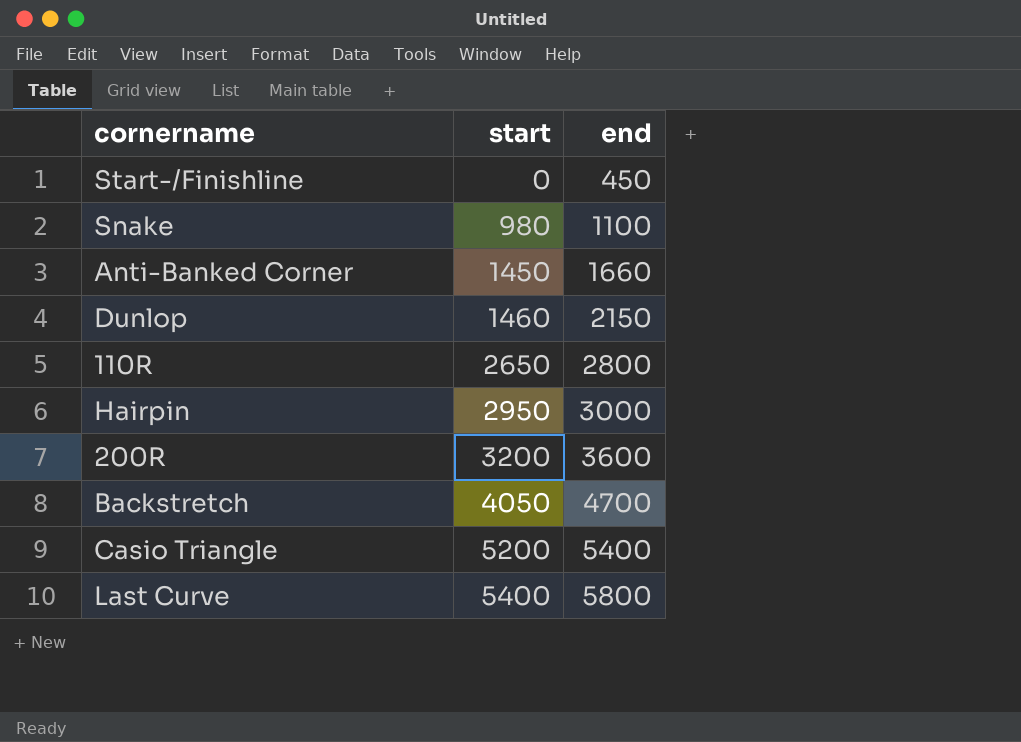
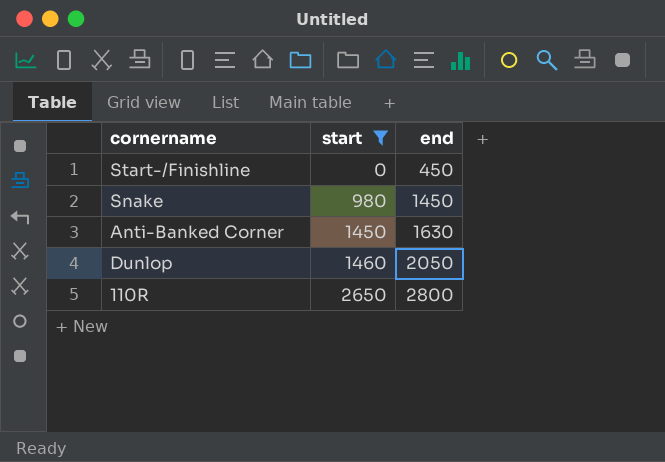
filter: none -> start <= 2650
Snake | end: 1100 -> 1450
Anti-Banked Corner | end: 1660 -> 1630
Dunlop | end: 2150 -> 2050

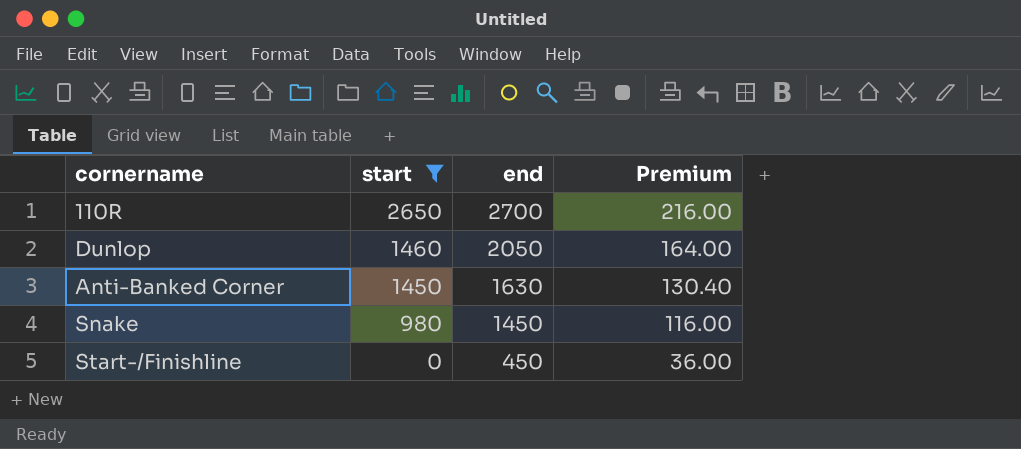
row order: start ascending -> start descending
column Premium | formula: none -> [end] * 0.08
110R | end: 2800 -> 2700

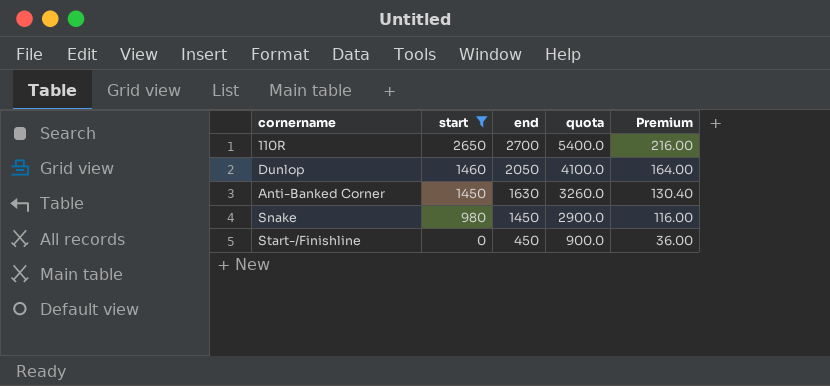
column quota | formula: none -> [end] * 2

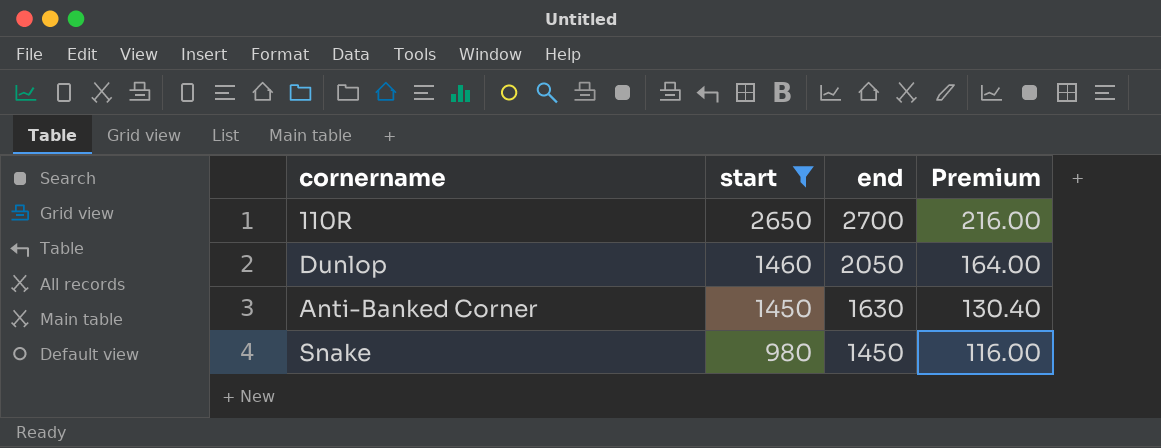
column quota | formula: [end] * 2 -> none
row Start-/Finishline: 0 | 450 | 900.0 | 36.00 -> none

